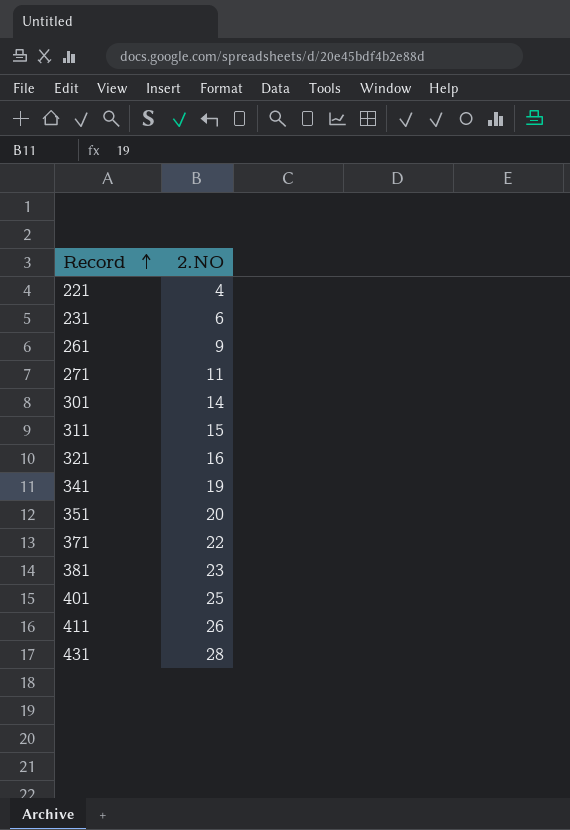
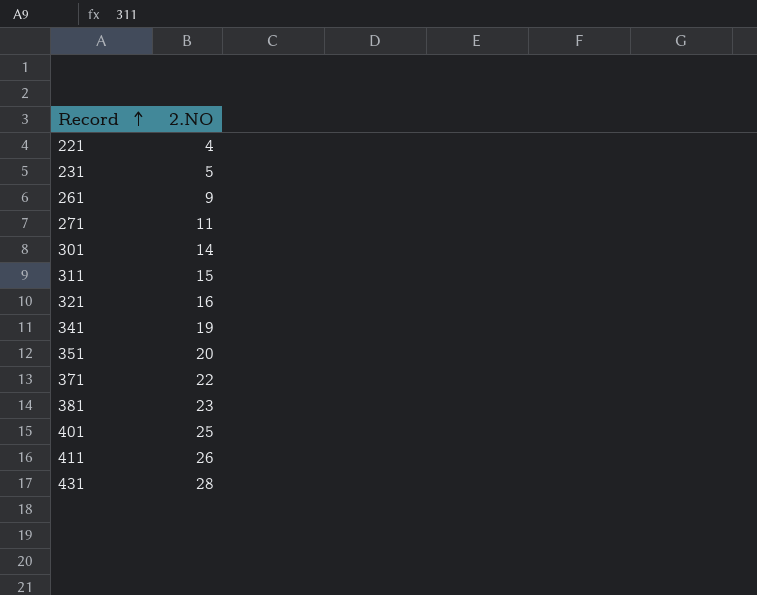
231 | 2.NO: 6 -> 5

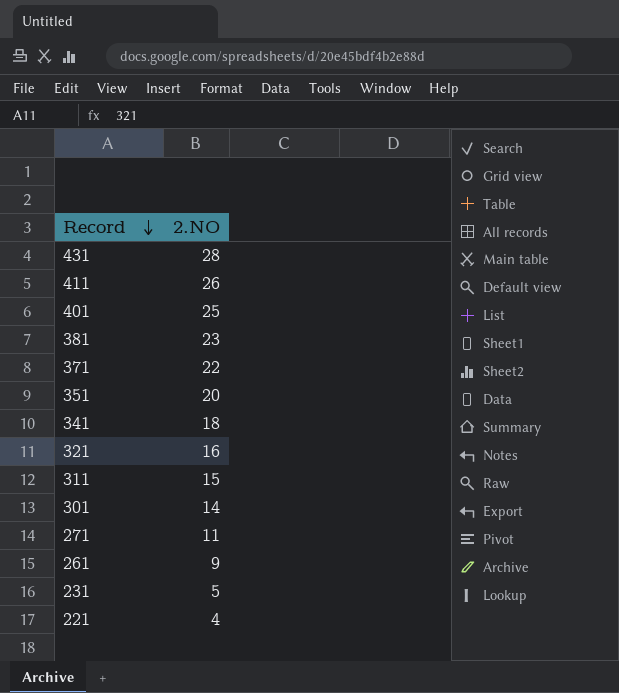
row order: Record ascending -> Record descending
341 | 2.NO: 19 -> 18

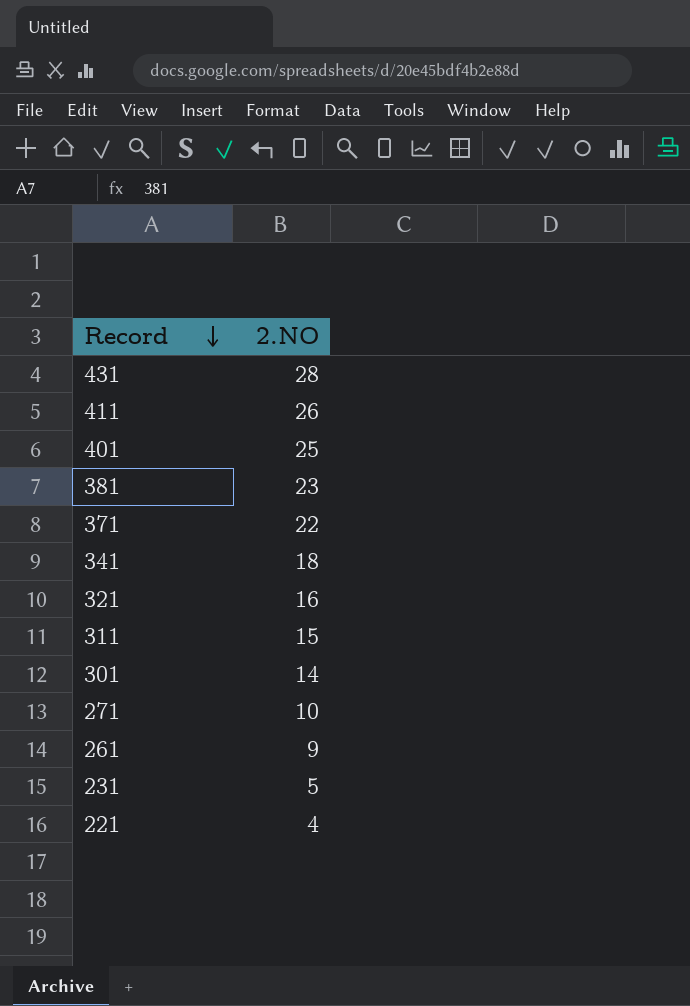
row 351: 20 -> none
271 | 2.NO: 11 -> 10

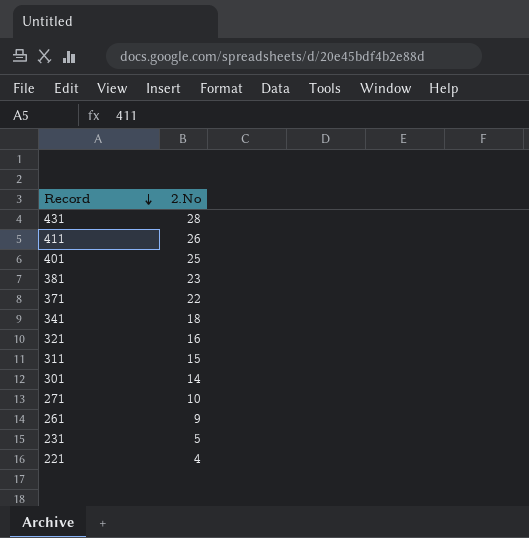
column name: 2.NO -> 2.No

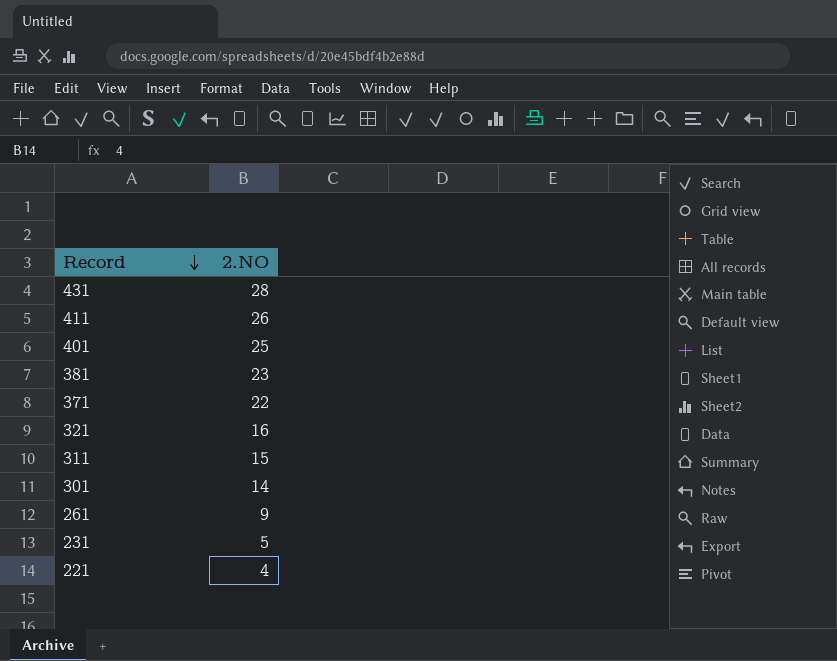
column name: 2.No -> 2.NO
row 341: 18 -> none
row 271: 10 -> none

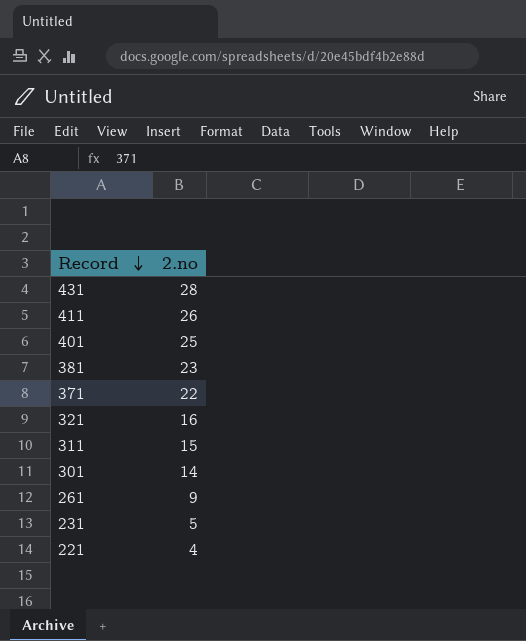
column name: 2.NO -> 2.no

